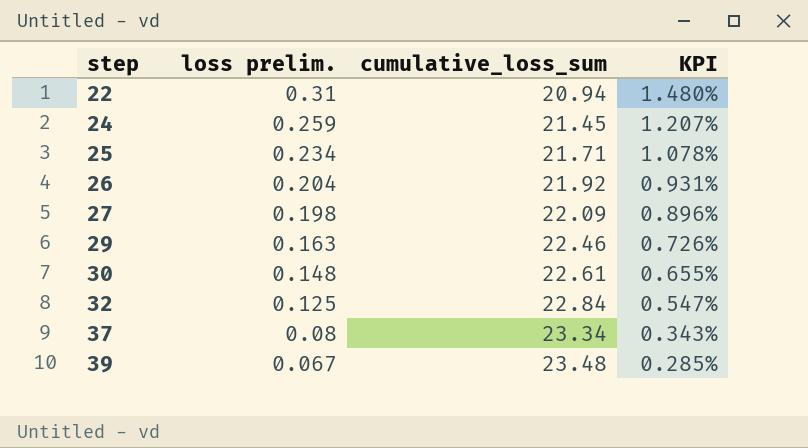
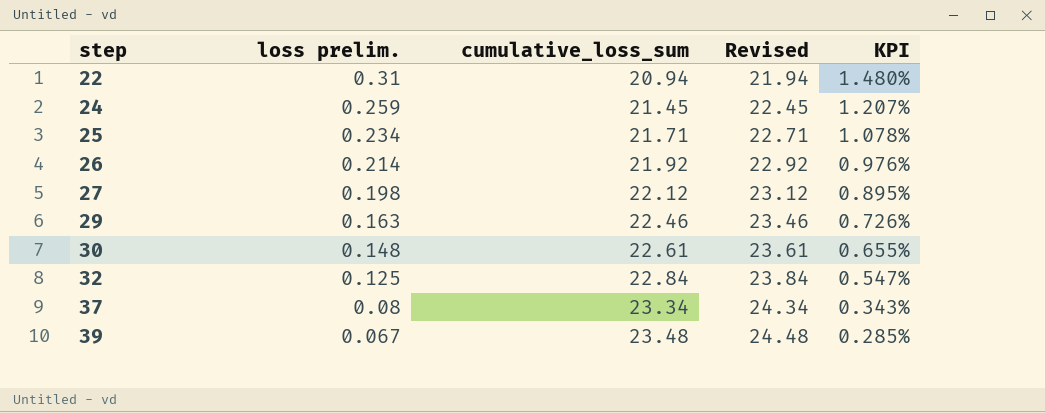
column Revised | formula: none -> [cumulative_loss_sum] + 1
26 | loss prelim.: 0.204 -> 0.214
26 | KPI: 0.931% -> 0.976%
27 | cumulative_loss_sum: 22.09 -> 22.12
27 | KPI: 0.896% -> 0.895%

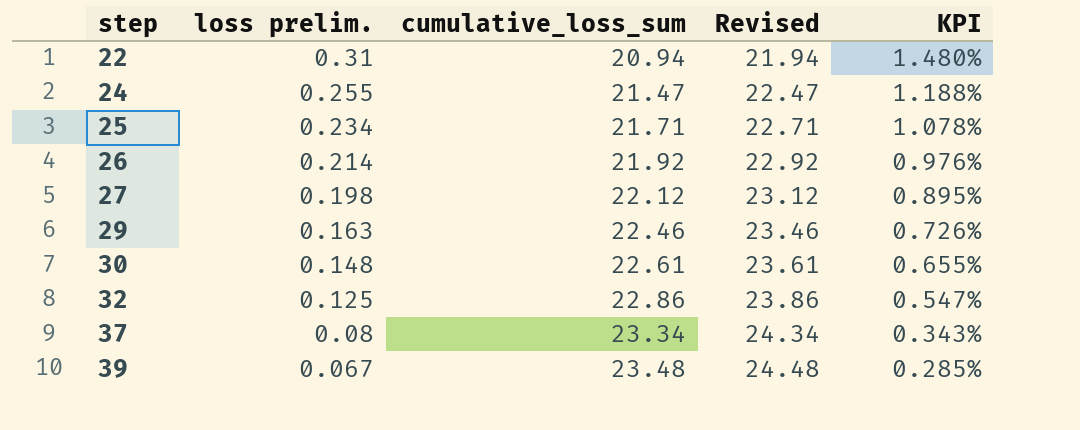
24 | loss prelim.: 0.259 -> 0.255
24 | cumulative_loss_sum: 21.45 -> 21.47
24 | Revised: 22.45 -> 22.47
24 | KPI: 1.207% -> 1.188%
32 | cumulative_loss_sum: 22.84 -> 22.86
32 | Revised: 23.84 -> 23.86

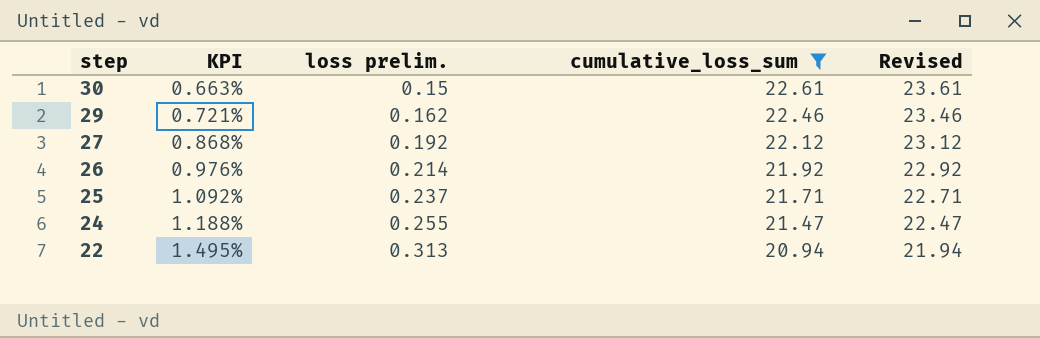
filter: none -> cumulative_loss_sum <= 22.61
row order: step ascending -> step descending
column KPI | position: 5 -> 2
30 | KPI: 0.655% -> 0.663%
30 | loss prelim.: 0.148 -> 0.15
29 | KPI: 0.726% -> 0.721%
29 | loss prelim.: 0.163 -> 0.162
27 | KPI: 0.895% -> 0.868%
27 | loss prelim.: 0.198 -> 0.192
25 | KPI: 1.078% -> 1.092%
25 | loss prelim.: 0.234 -> 0.237
22 | KPI: 1.480% -> 1.495%
22 | loss prelim.: 0.31 -> 0.313

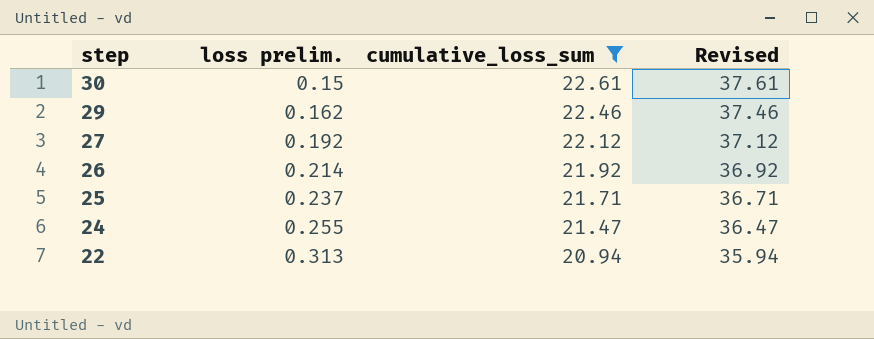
column KPI | formula: [loss prelim.] / [cumulative_loss_sum] -> none
column Revised | formula: [cumulative_loss_sum] + 1 -> [cumulative_loss_sum] + 15

